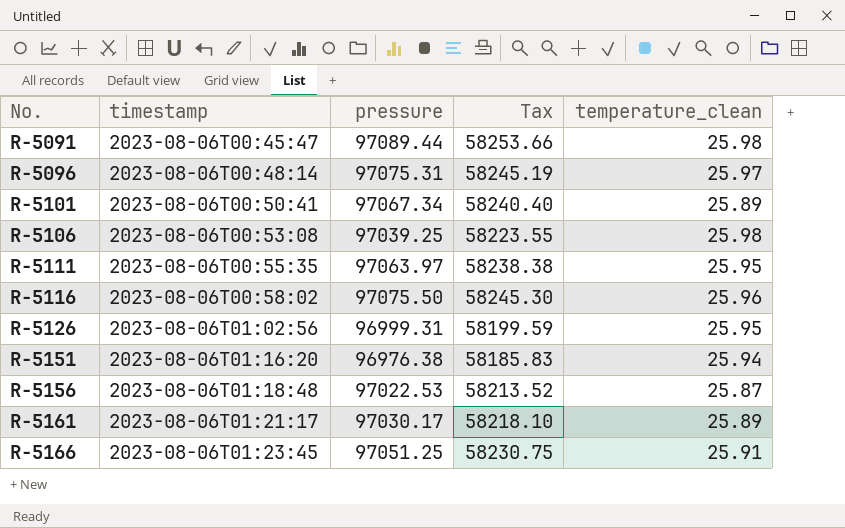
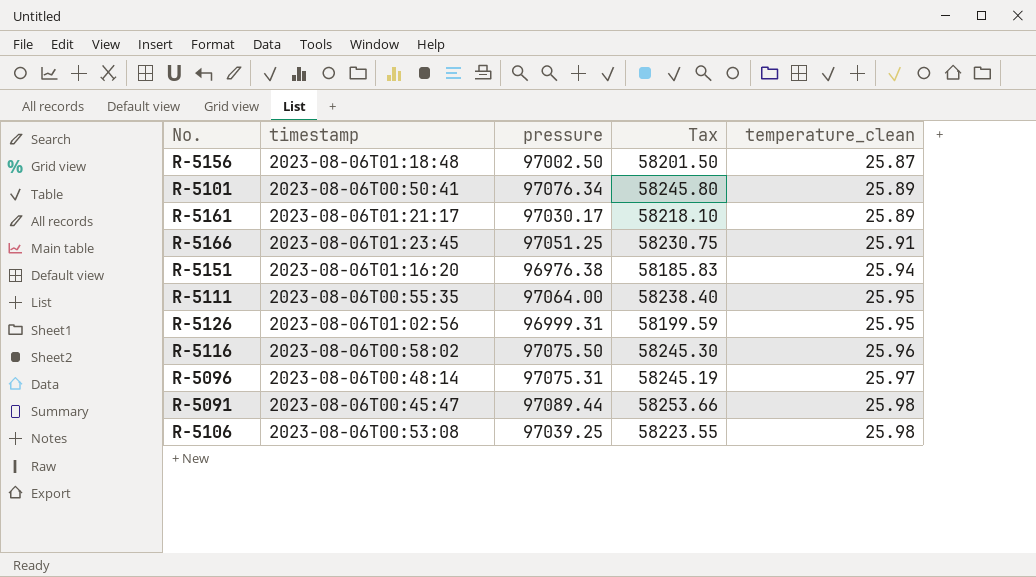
row order: No. ascending -> temperature_clean ascending
R-5156 | pressure: 97022.53 -> 97002.50
R-5156 | Tax: 58213.52 -> 58201.50
R-5101 | pressure: 97067.34 -> 97076.34
R-5101 | Tax: 58240.40 -> 58245.80
R-5111 | pressure: 97063.97 -> 97064.00
R-5111 | Tax: 58238.38 -> 58238.40

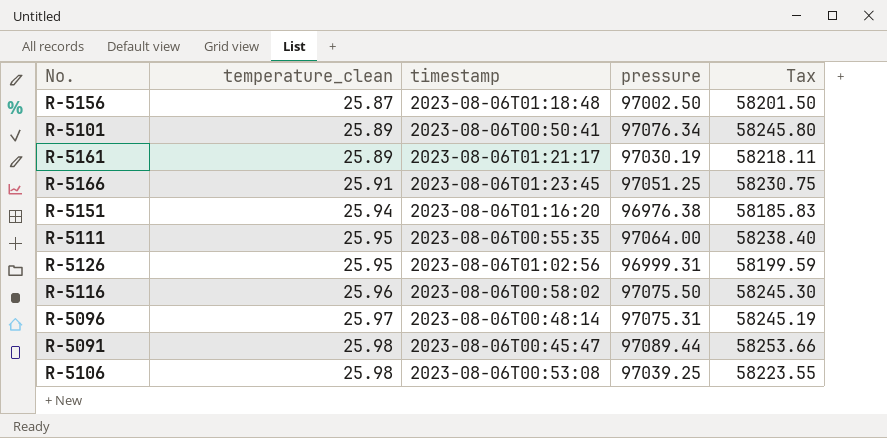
column temperature_clean | position: 5 -> 2
R-5161 | pressure: 97030.17 -> 97030.19
R-5161 | Tax: 58218.10 -> 58218.11

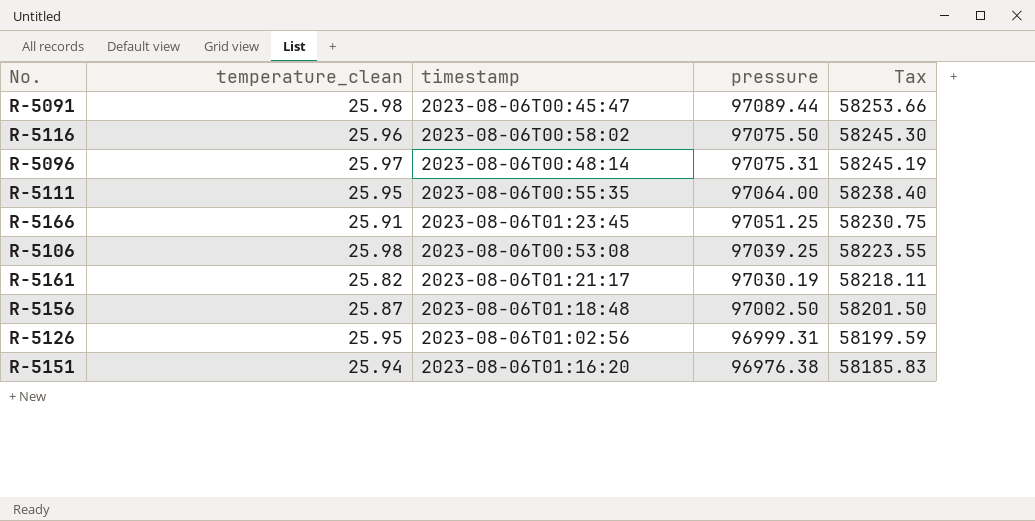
row order: temperature_clean ascending -> pressure descending
row R-5101: 25.89 | 2023-08-06T00:50:41 | 97076.34 | 58245.80 -> none
R-5161 | temperature_clean: 25.89 -> 25.82

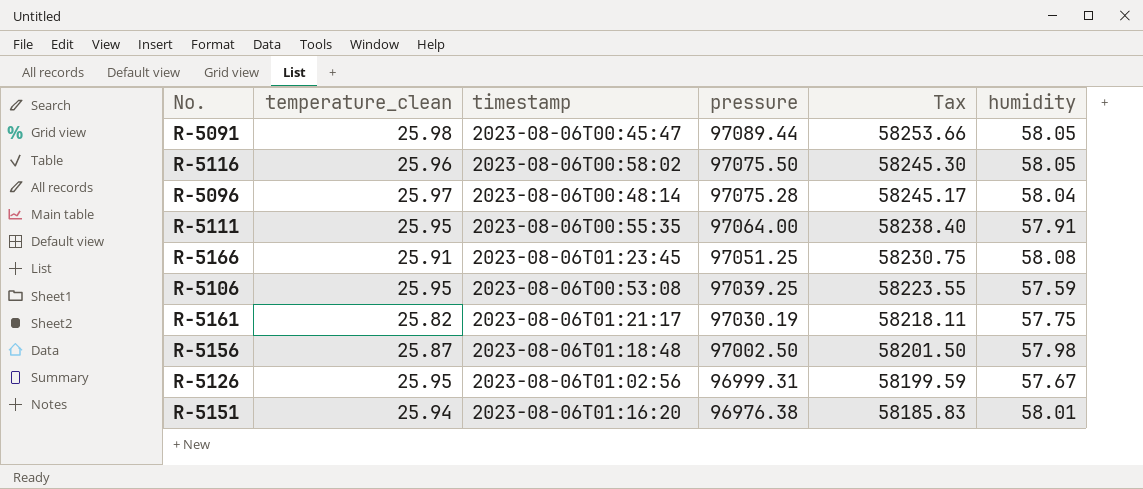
column humidity | position: none -> 6
R-5096 | pressure: 97075.31 -> 97075.28
R-5096 | Tax: 58245.19 -> 58245.17
R-5106 | temperature_clean: 25.98 -> 25.95

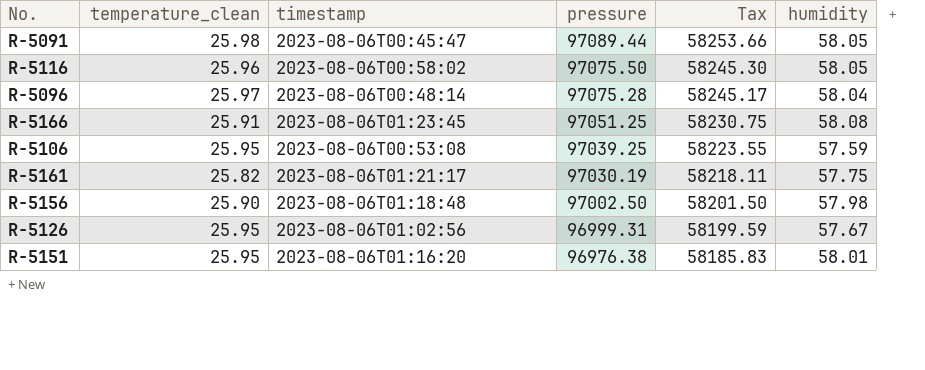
row R-5111: 25.95 | 2023-08-06T00:55:35 | 97064.00 | 58238.40 | 57.91 -> none
R-5156 | temperature_clean: 25.87 -> 25.90
R-5151 | temperature_clean: 25.94 -> 25.95

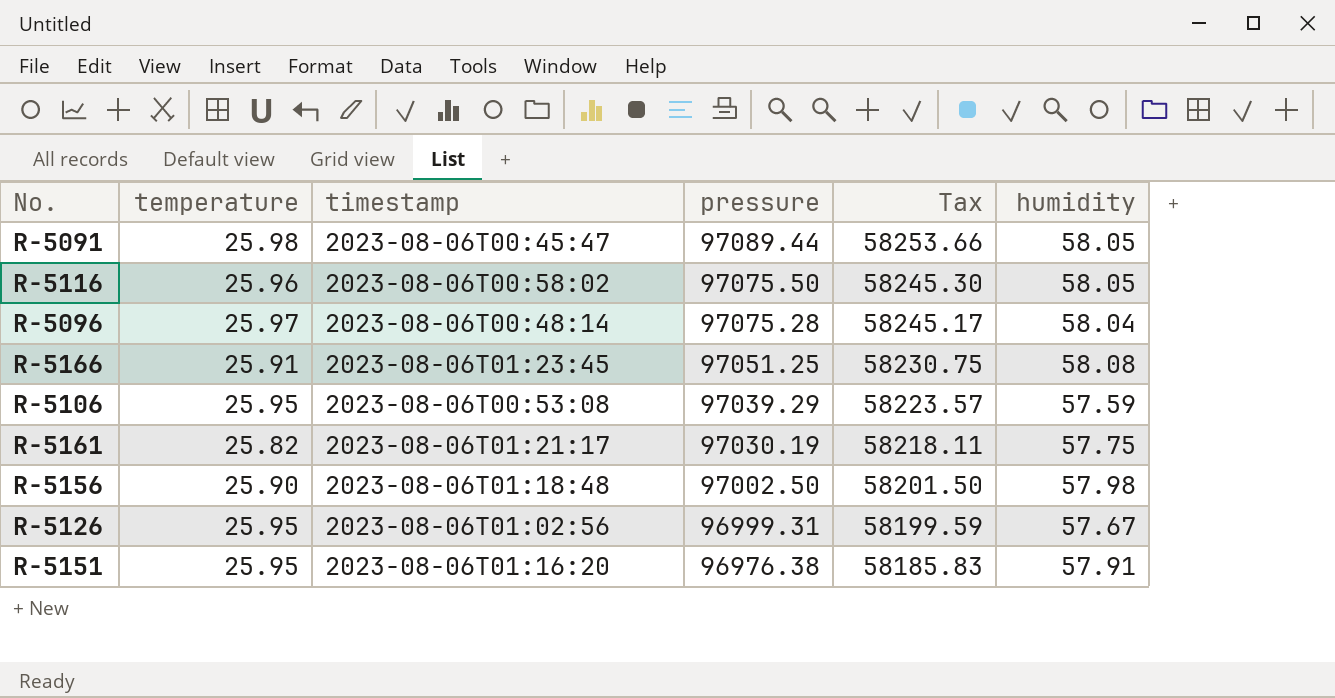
column name: temperature_clean -> temperature
R-5106 | pressure: 97039.25 -> 97039.29
R-5106 | Tax: 58223.55 -> 58223.57
R-5151 | humidity: 58.01 -> 57.91

